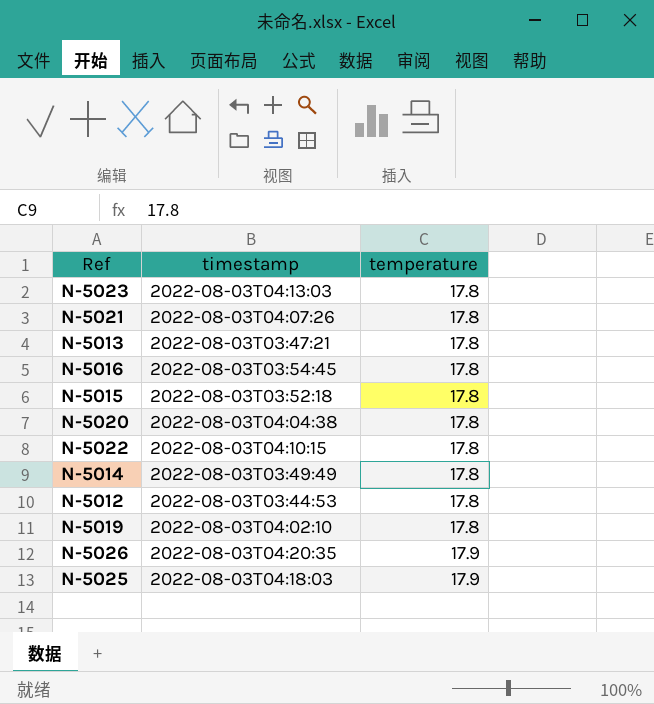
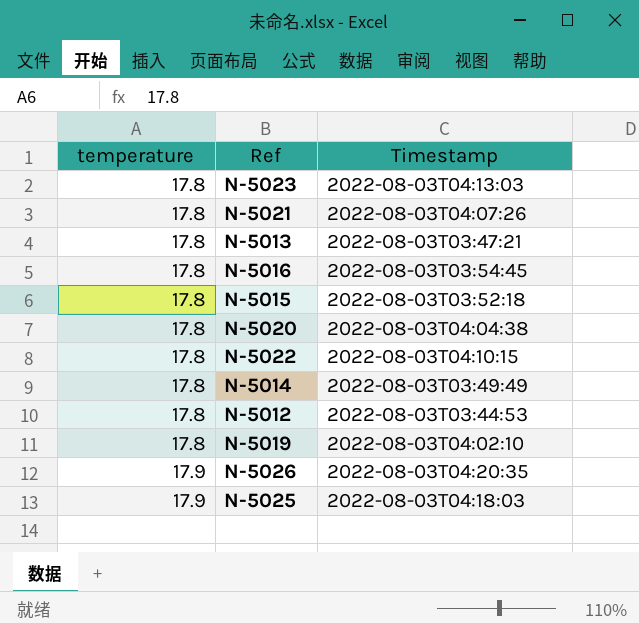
column temperature | position: 3 -> 1
column name: timestamp -> Timestamp

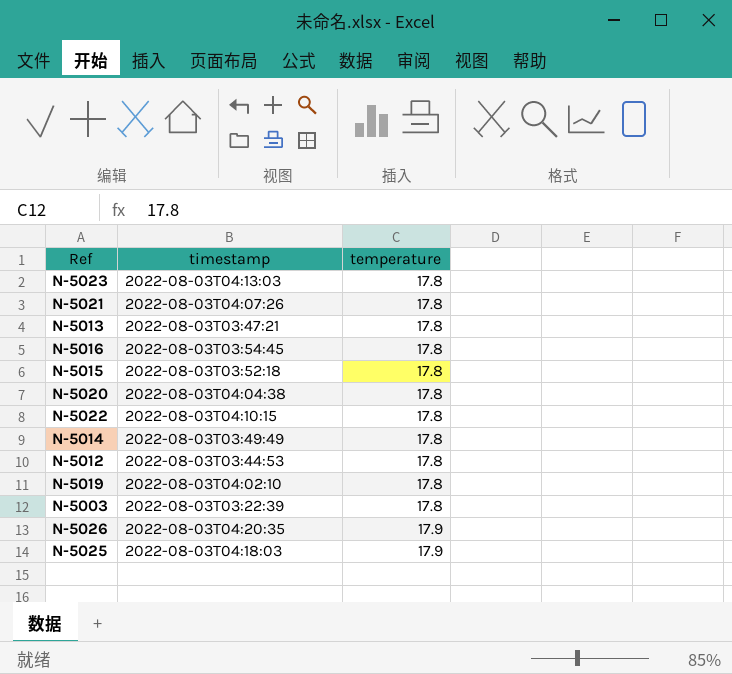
column name: Timestamp -> timestamp
column temperature | position: 1 -> 3
row N-5003: none -> 2022-08-03T03:22:39 | 17.8

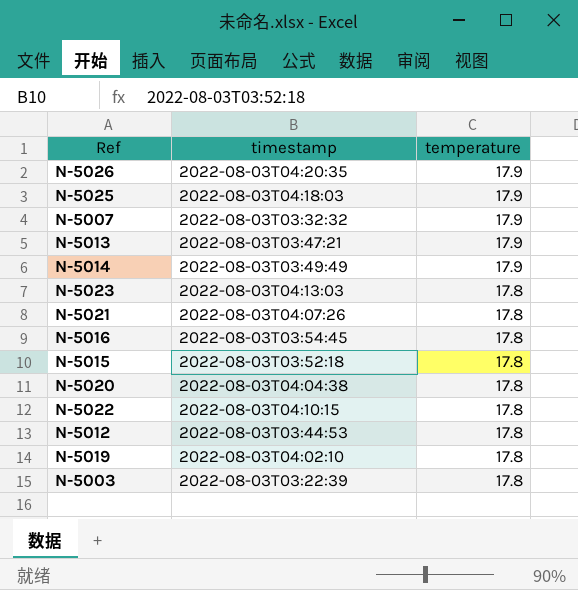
row order: temperature ascending -> temperature descending
row N-5007: none -> 2022-08-03T03:32:32 | 17.9
N-5013 | temperature: 17.8 -> 17.9
N-5014 | temperature: 17.8 -> 17.9

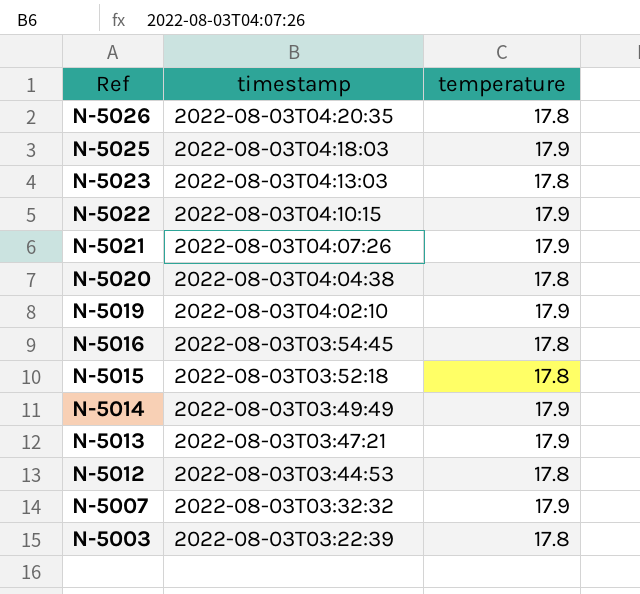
row order: temperature descending -> Ref descending
N-5026 | temperature: 17.9 -> 17.8
N-5022 | temperature: 17.8 -> 17.9
N-5021 | temperature: 17.8 -> 17.9
N-5019 | temperature: 17.8 -> 17.9

